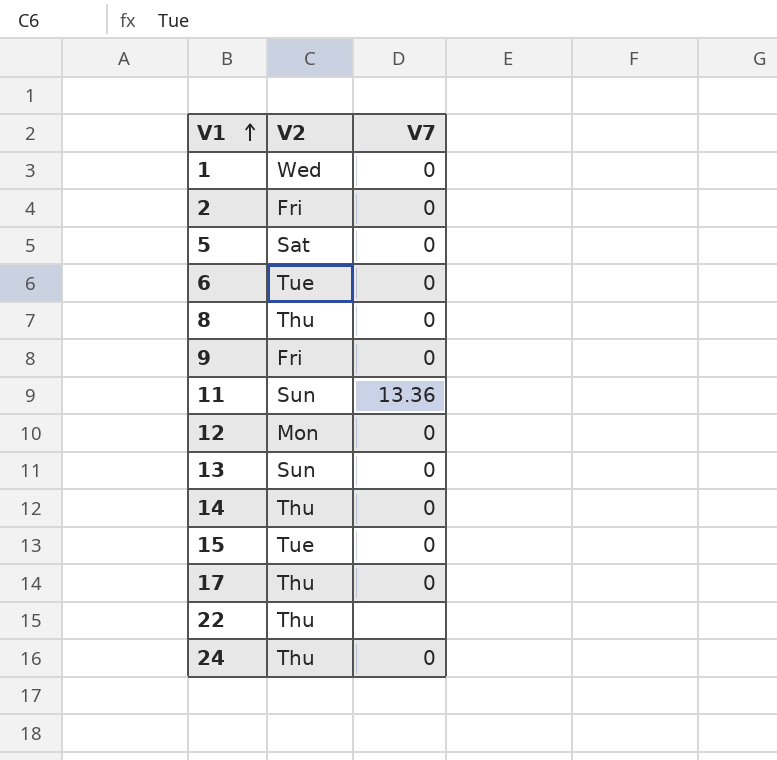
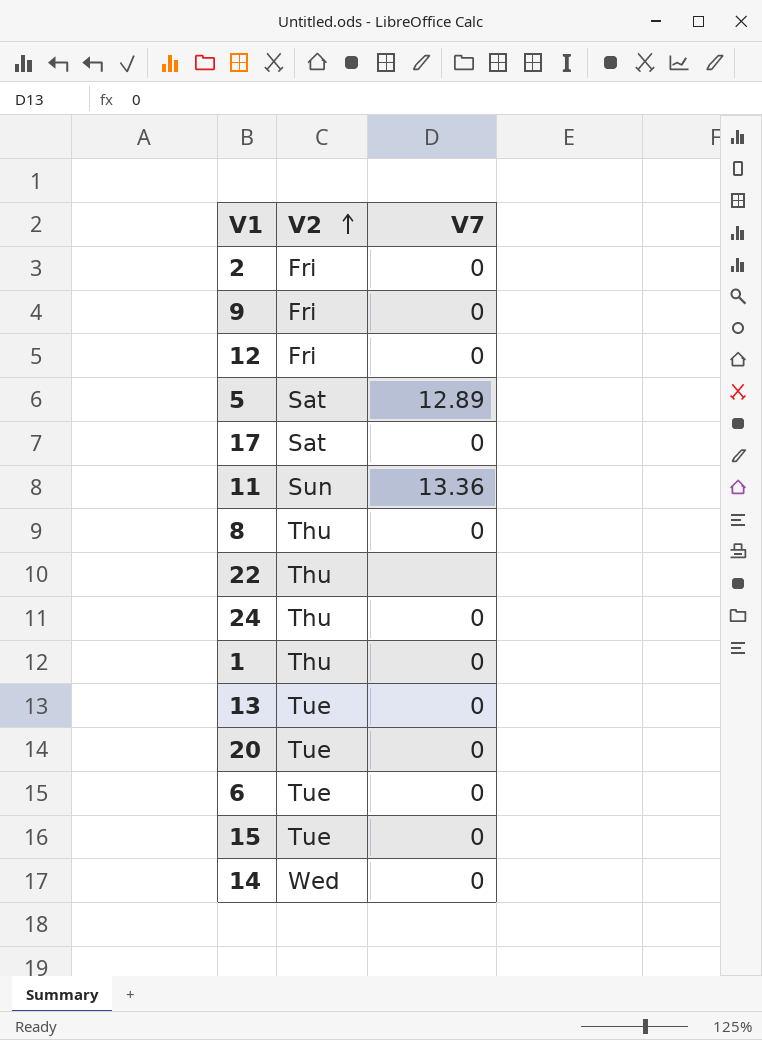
row order: V1 ascending -> V2 ascending
12 | V2: Mon -> Fri
5 | V7: 0 -> 12.89
17 | V2: Thu -> Sat
1 | V2: Wed -> Thu
13 | V2: Sun -> Tue
row 20: none -> Tue | 0
14 | V2: Thu -> Wed

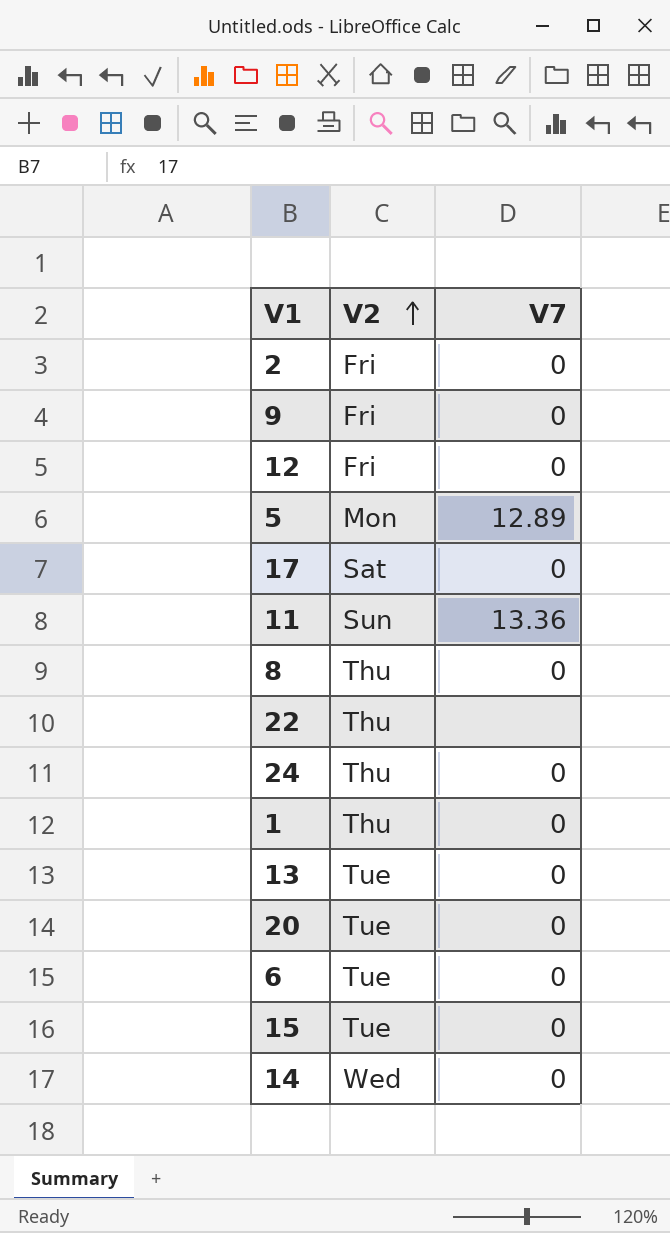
5 | V2: Sat -> Mon

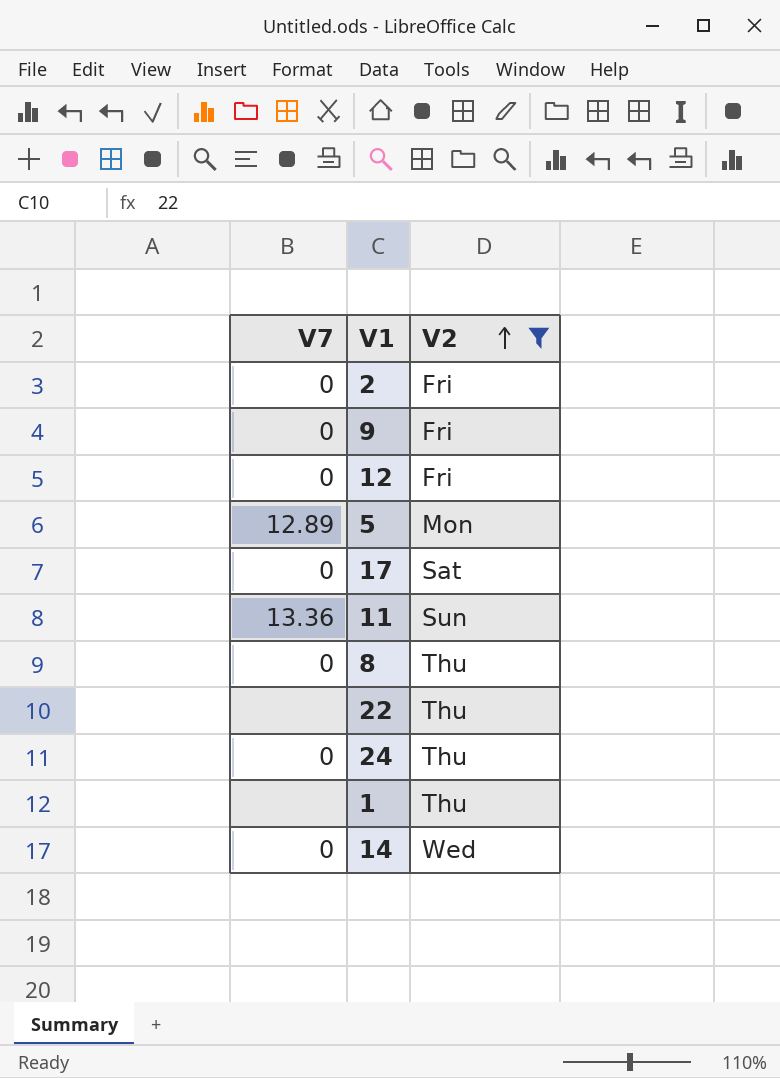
filter: none -> V2 != Tue
column V7 | position: 3 -> 1
1 | V7: 0 -> none

